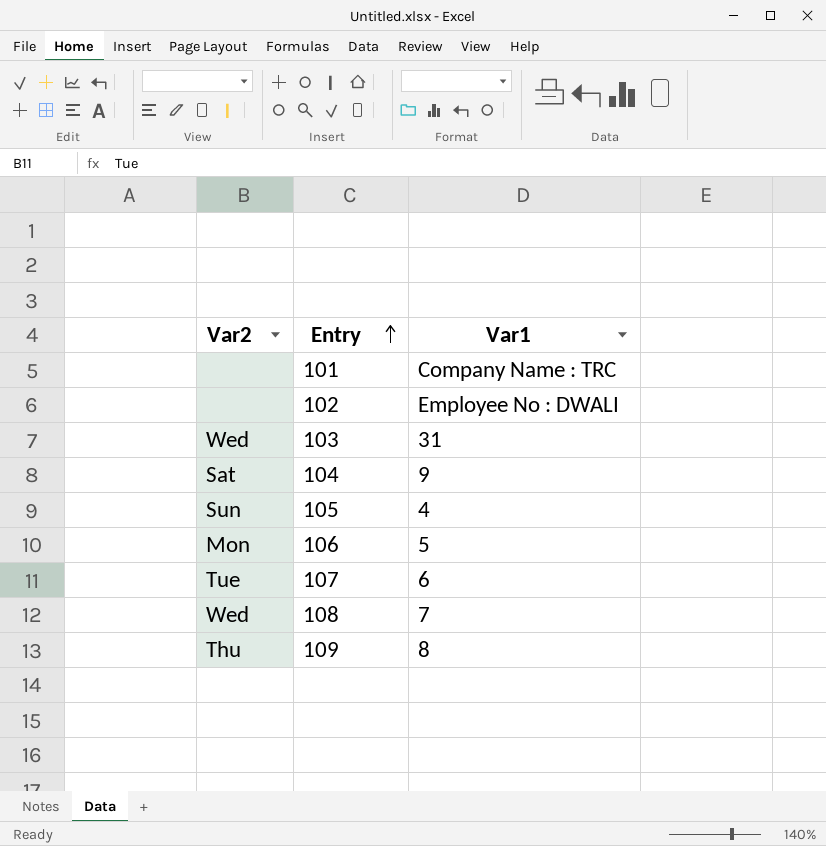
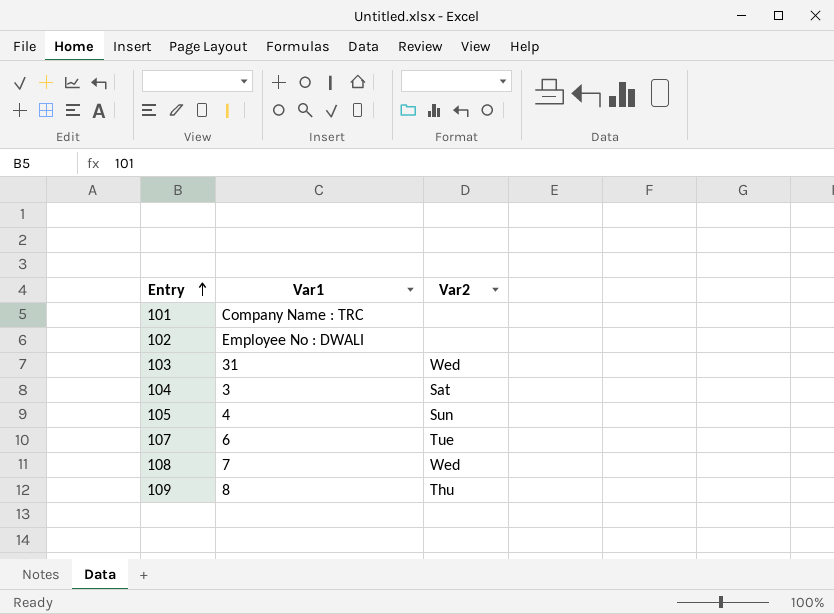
column Var2 | position: 1 -> 3
row 106: Mon | 5 -> none
104 | Var1: 9 -> 3

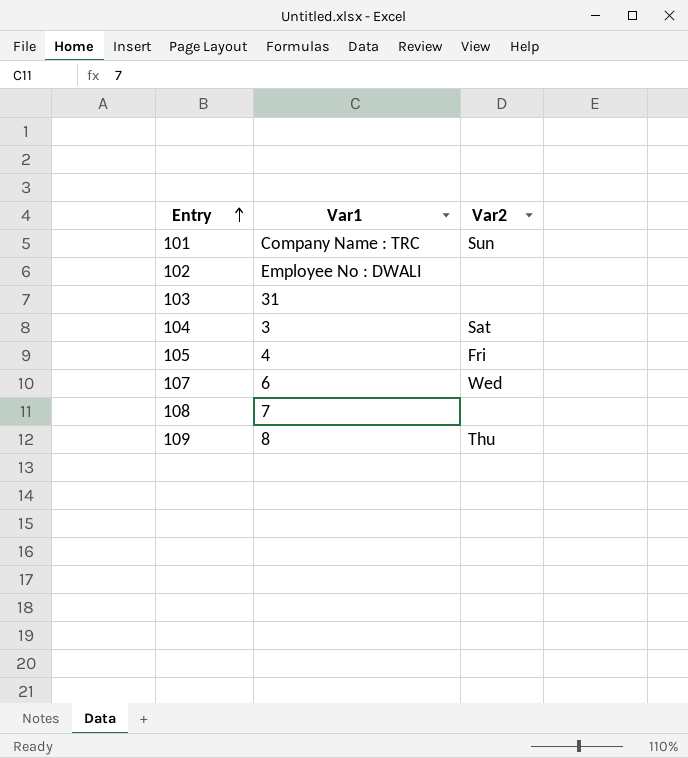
101 | Var2: none -> Sun
103 | Var2: Wed -> none
105 | Var2: Sun -> Fri
107 | Var2: Tue -> Wed
108 | Var2: Wed -> none

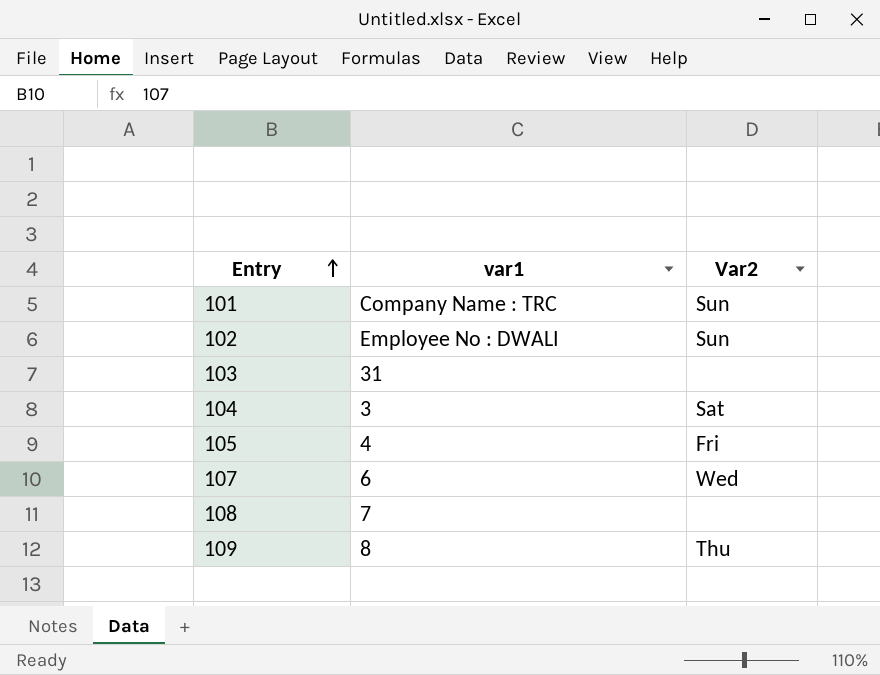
column name: Var1 -> var1
102 | Var2: none -> Sun

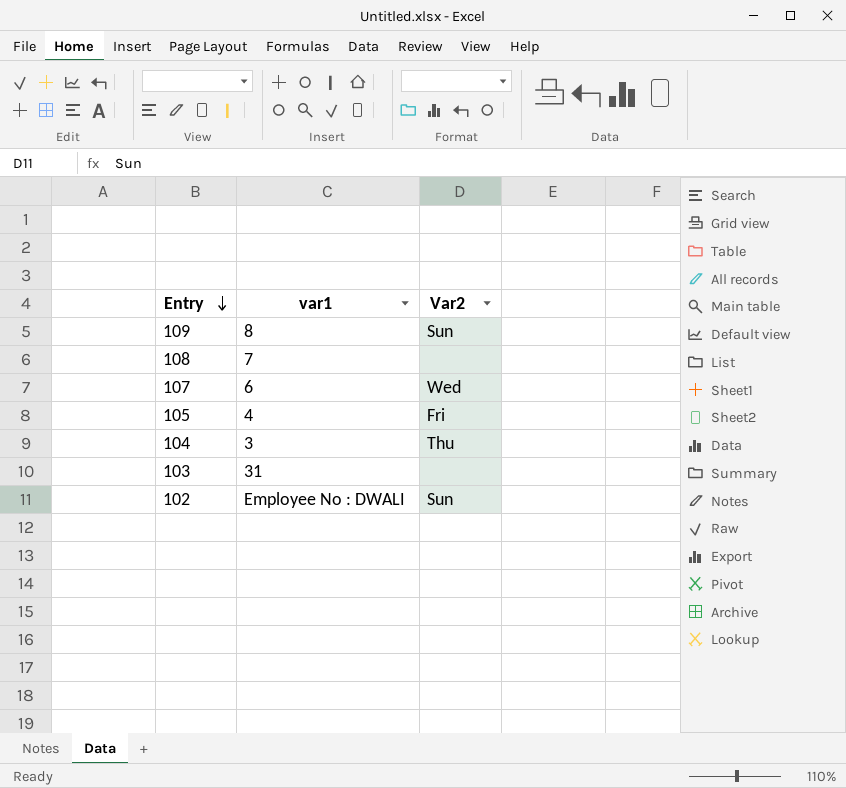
row order: Entry ascending -> Entry descending
row 101: Company Name : TRC | Sun -> none
109 | Var2: Thu -> Sun
104 | Var2: Sat -> Thu

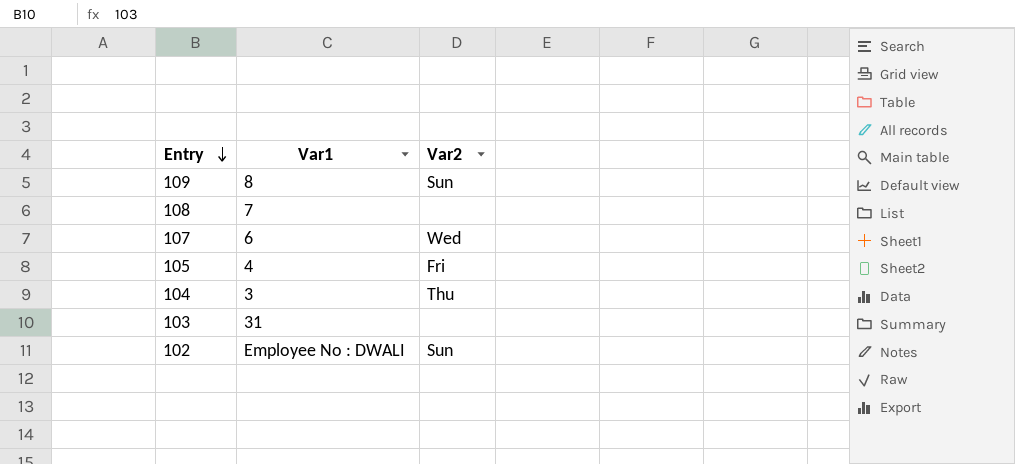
column name: var1 -> Var1

